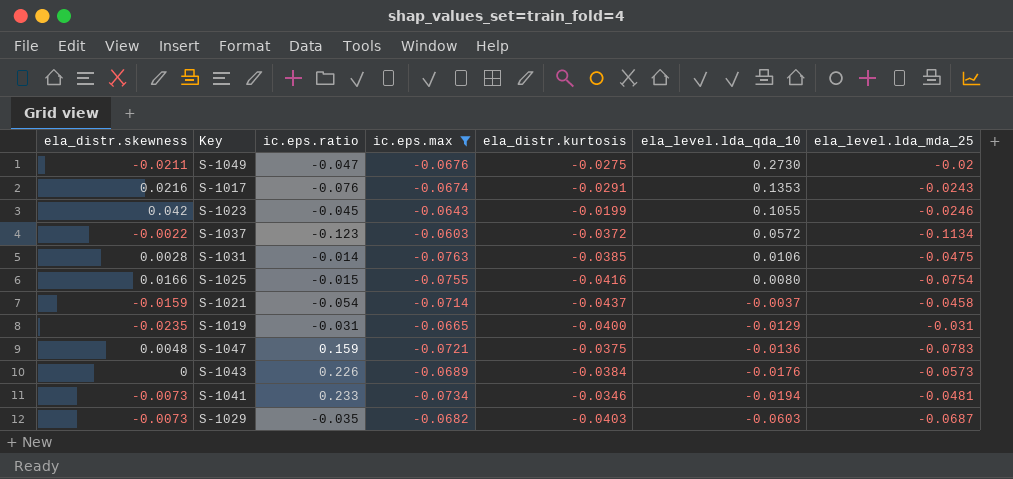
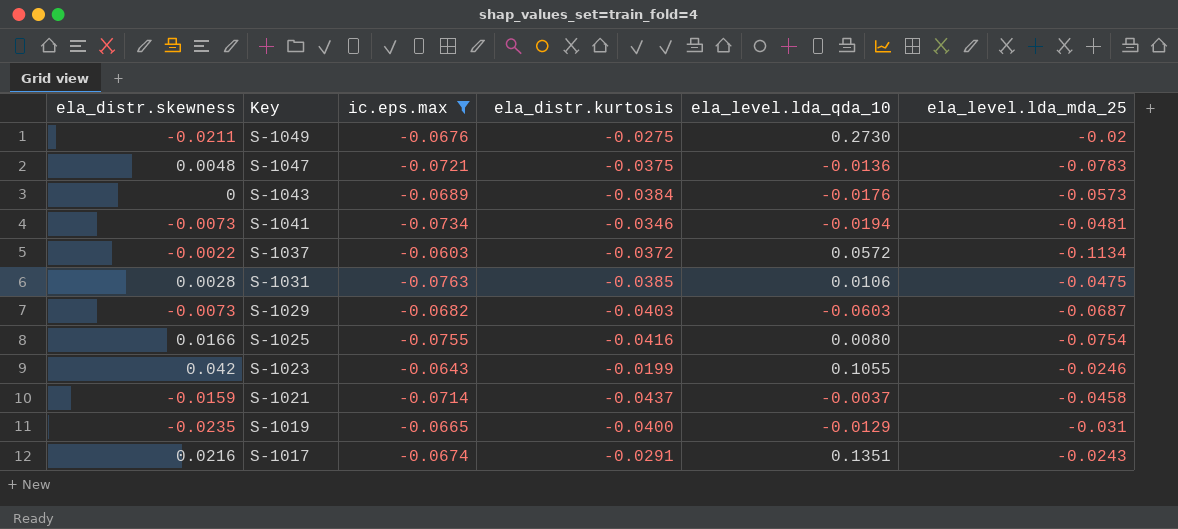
row order: ela_level.lda_qda_10 descending -> Key descending
column ic.eps.ratio | position: 3 -> none
S-1017 | ela_level.lda_qda_10: 0.1353 -> 0.1351

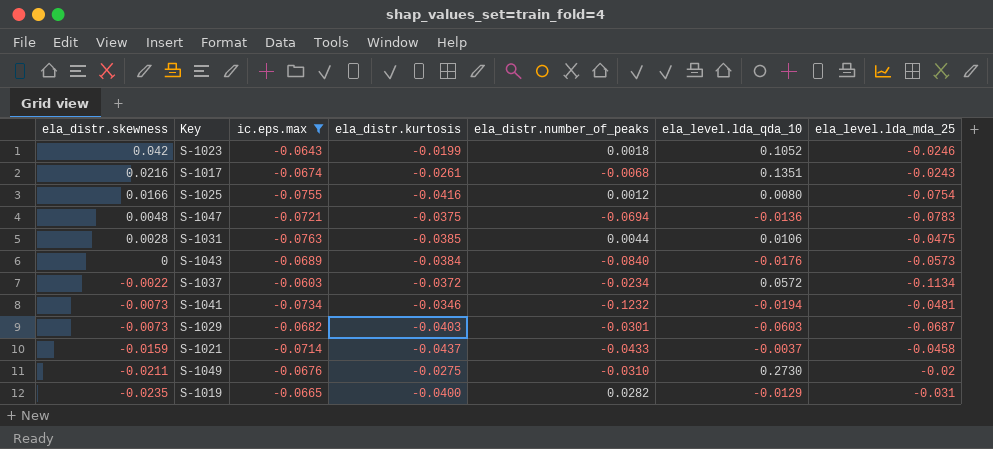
row order: Key descending -> ela_distr.skewness descending
column ela_distr.number_of_peaks | position: none -> 5
S-1023 | ela_level.lda_qda_10: 0.1055 -> 0.1052
S-1017 | ela_distr.kurtosis: -0.0291 -> -0.0261

